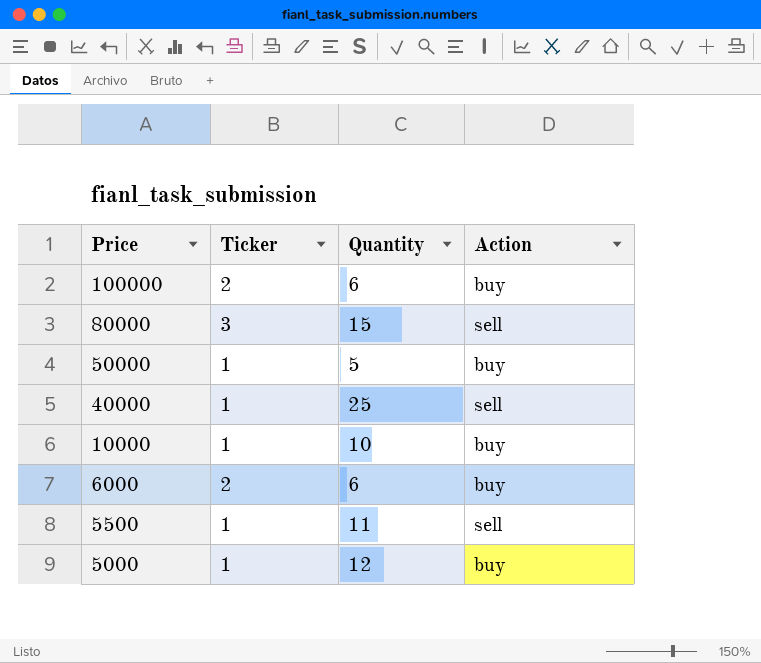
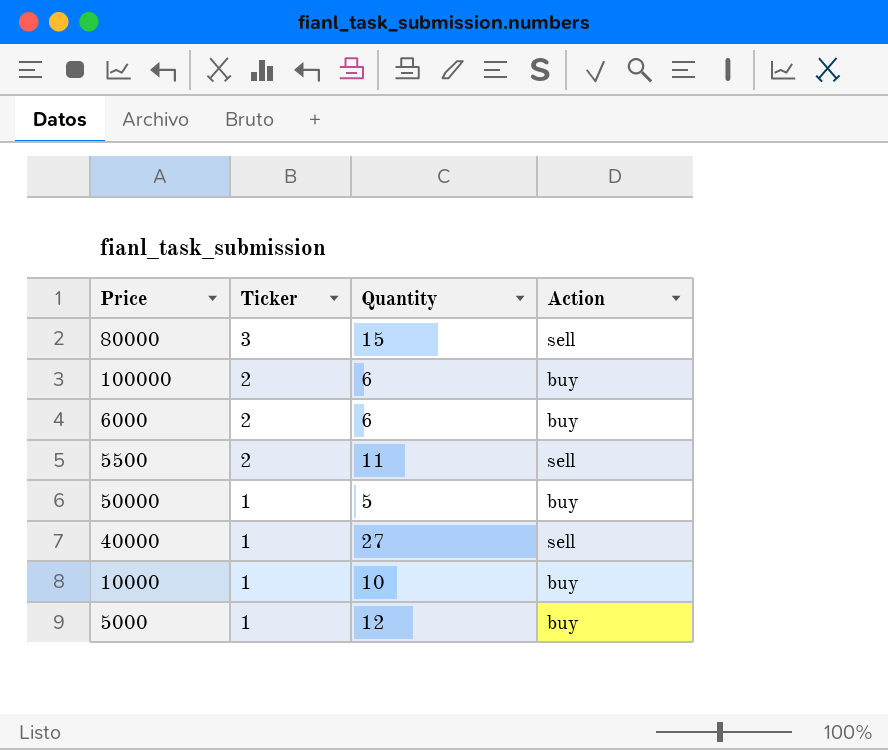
row order: Price descending -> Ticker descending
5500 | Ticker: 1 -> 2
40000 | Quantity: 25 -> 27

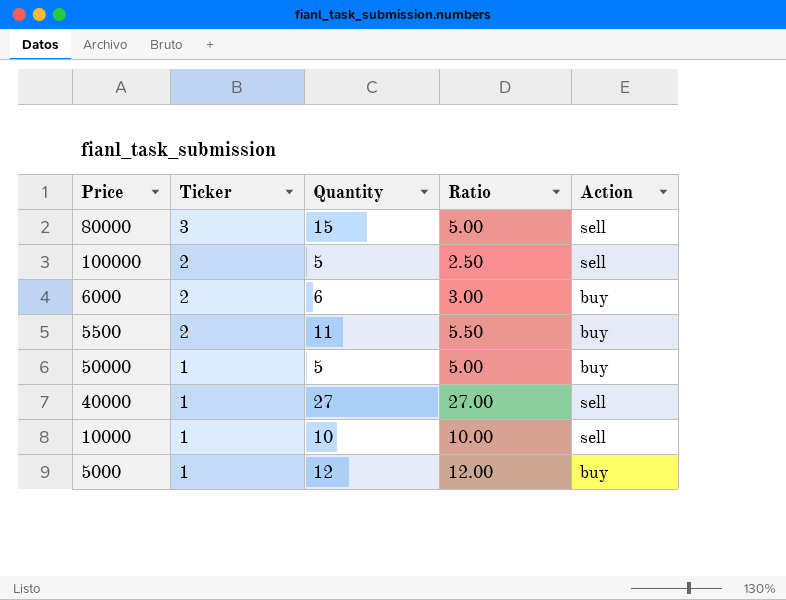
column Ratio | formula: none -> [Quantity] / [Ticker]
100000 | Quantity: 6 -> 5
100000 | Action: buy -> sell
5500 | Action: sell -> buy
10000 | Action: buy -> sell

